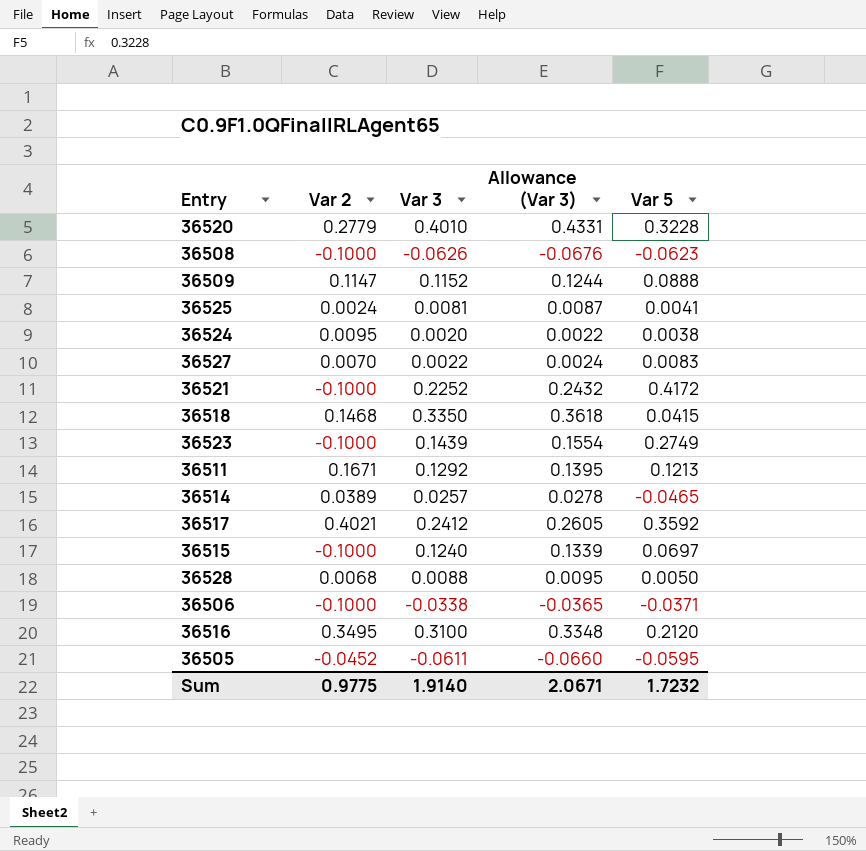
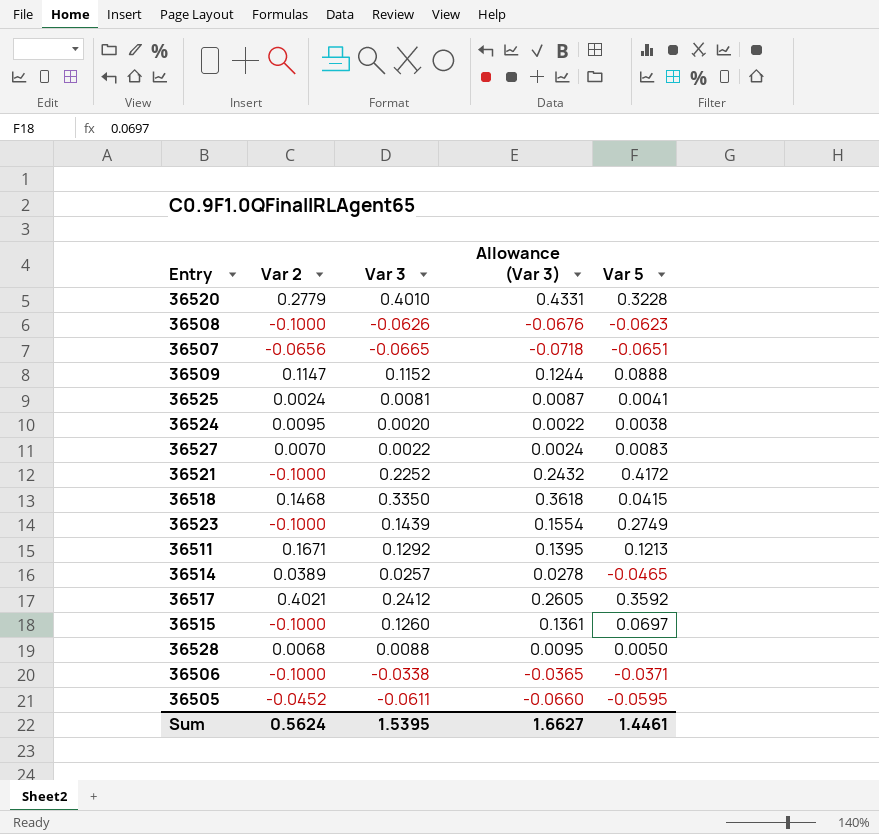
row 36516: 0.3495 | 0.3100 | 0.3348 | 0.2120 -> none
row 36507: none -> -0.0656 | -0.0665 | -0.0718 | -0.0651
36515 | Var 3: 0.1240 -> 0.1260
36515 | Allowance (Var 3): 0.1339 -> 0.1361
Sum | Var 2: 0.9775 -> 0.5624
Sum | Var 3: 1.9140 -> 1.5395
Sum | Allowance (Var 3): 2.0671 -> 1.6627
Sum | Var 5: 1.7232 -> 1.4461

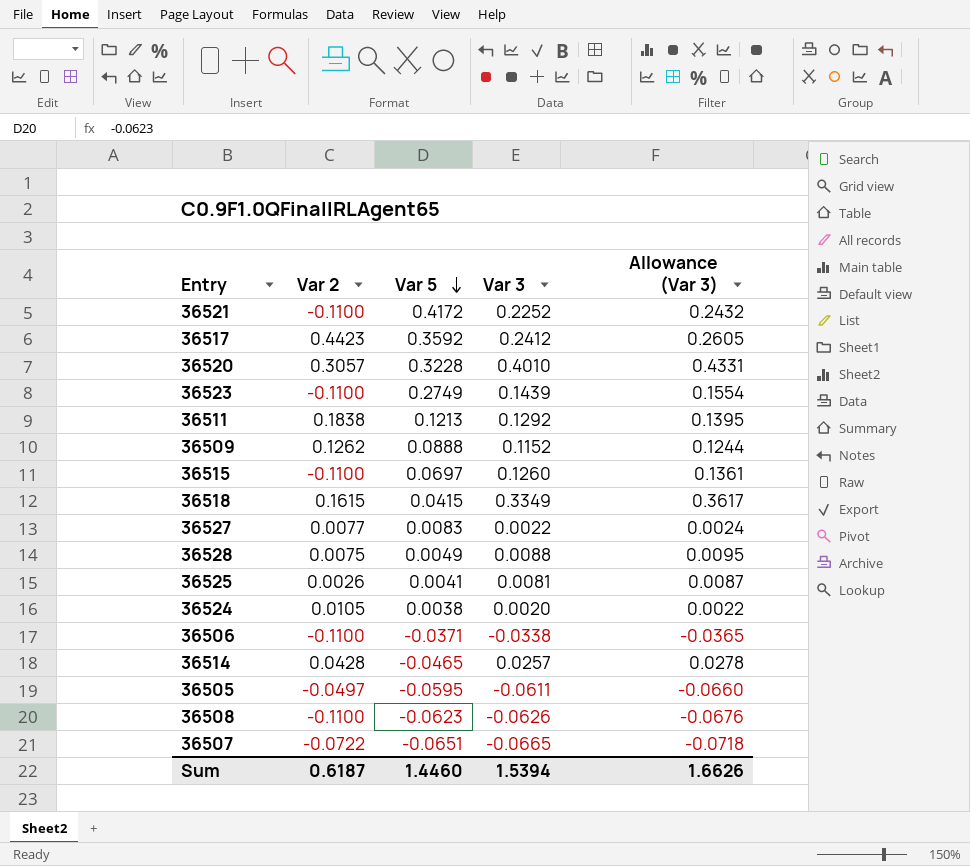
row order: none -> Var 5 descending
column Var 5 | position: 5 -> 3
36521 | Var 2: -0.1000 -> -0.1100
36517 | Var 2: 0.4021 -> 0.4423
36520 | Var 2: 0.2779 -> 0.3057
36523 | Var 2: -0.1000 -> -0.1100
36511 | Var 2: 0.1671 -> 0.1838
36509 | Var 2: 0.1147 -> 0.1262
36515 | Var 2: -0.1000 -> -0.1100
36518 | Var 2: 0.1468 -> 0.1615
36518 | Var 3: 0.3350 -> 0.3349
36518 | Allowance (Var 3): 0.3618 -> 0.3617
36527 | Var 2: 0.0070 -> 0.0077
36528 | Var 2: 0.0068 -> 0.0075
36528 | Var 5: 0.0050 -> 0.0049
36525 | Var 2: 0.0024 -> 0.0026
36524 | Var 2: 0.0095 -> 0.0105
36506 | Var 2: -0.1000 -> -0.1100
36514 | Var 2: 0.0389 -> 0.0428
36505 | Var 2: -0.0452 -> -0.0497
36508 | Var 2: -0.1000 -> -0.1100
36507 | Var 2: -0.0656 -> -0.0722
Sum | Var 2: 0.5624 -> 0.6187
Sum | Var 5: 1.4461 -> 1.4460
Sum | Var 3: 1.5395 -> 1.5394
Sum | Allowance (Var 3): 1.6627 -> 1.6626

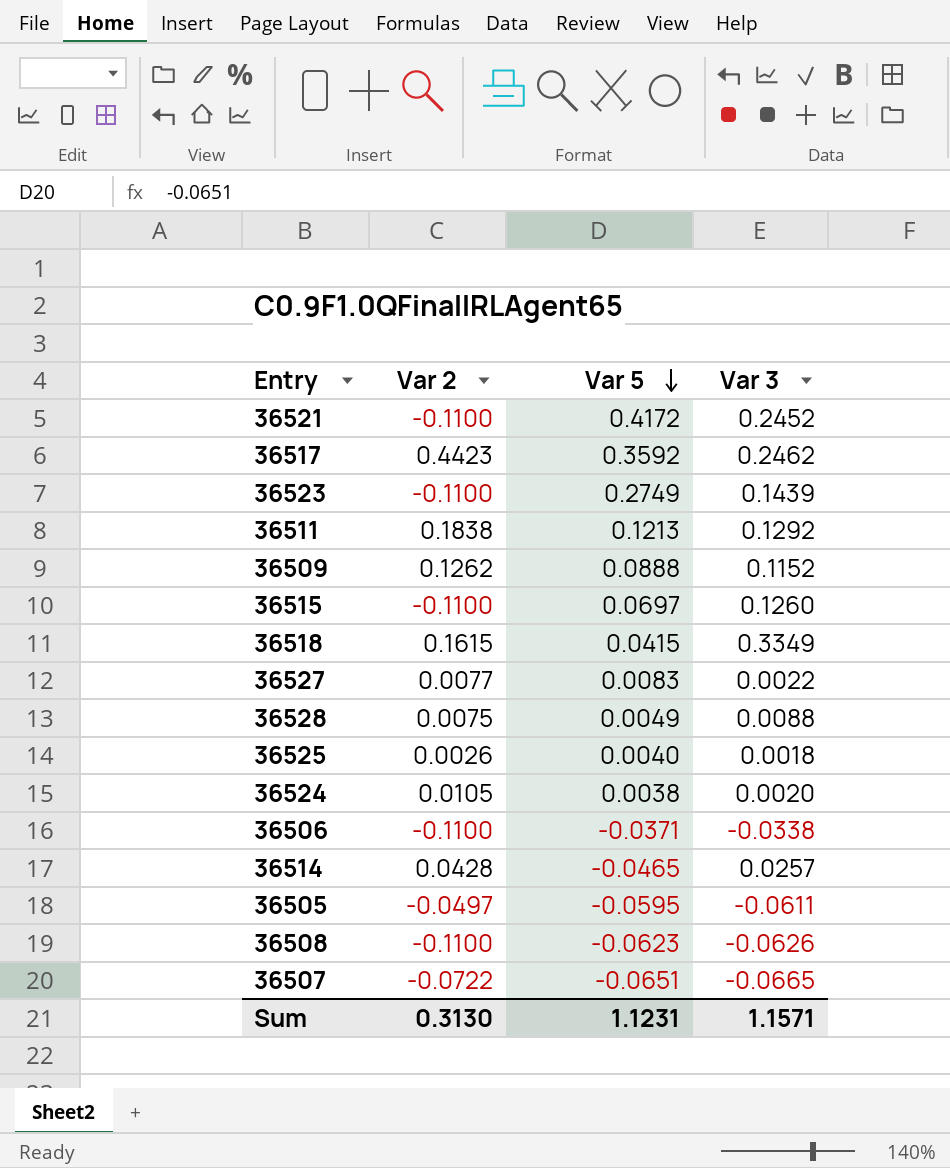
column Allowance (Var 3) | formula: [Var 3] * 1.08 -> none
row 36520: 0.3057 | 0.3228 | 0.4010 | 0.4331 -> none
36521 | Var 3: 0.2252 -> 0.2452
36517 | Var 3: 0.2412 -> 0.2462
36525 | Var 5: 0.0041 -> 0.0040
36525 | Var 3: 0.0081 -> 0.0018
Sum | Var 2: 0.6187 -> 0.3130
Sum | Var 5: 1.4460 -> 1.1231
Sum | Var 3: 1.5394 -> 1.1571

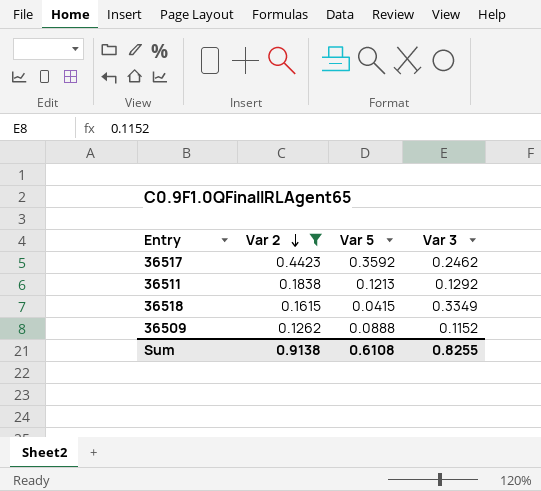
filter: none -> Var 2 >= 0.1262
row order: Var 5 descending -> Var 2 descending
Sum | Var 2: 0.3130 -> 0.9138
Sum | Var 5: 1.1231 -> 0.6108
Sum | Var 3: 1.1571 -> 0.8255

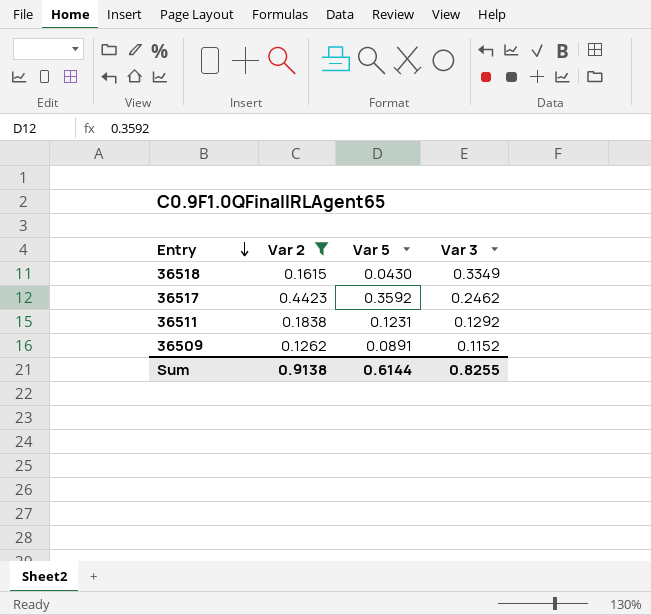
row order: Var 2 descending -> Entry descending
36518 | Var 5: 0.0415 -> 0.0430
36511 | Var 5: 0.1213 -> 0.1231
36509 | Var 5: 0.0888 -> 0.0891
Sum | Var 5: 0.6108 -> 0.6144

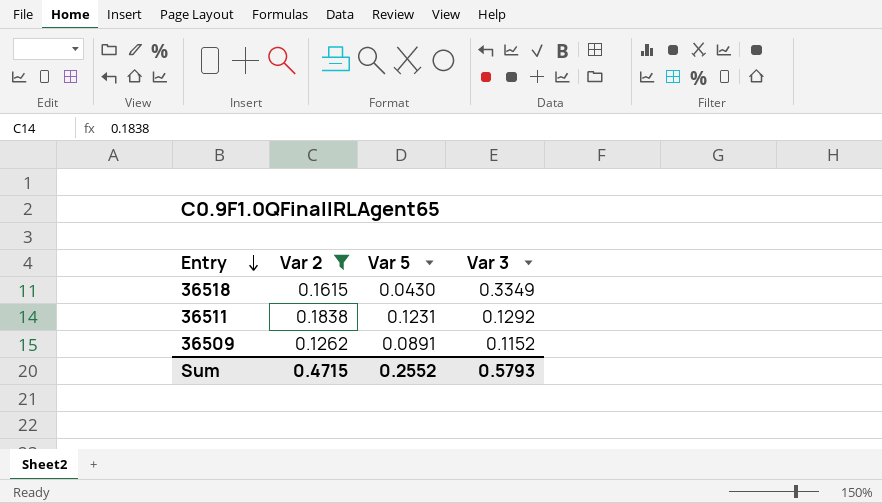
row 36517: 0.4423 | 0.3592 | 0.2462 -> none
Sum | Var 2: 0.9138 -> 0.4715
Sum | Var 5: 0.6144 -> 0.2552
Sum | Var 3: 0.8255 -> 0.5793

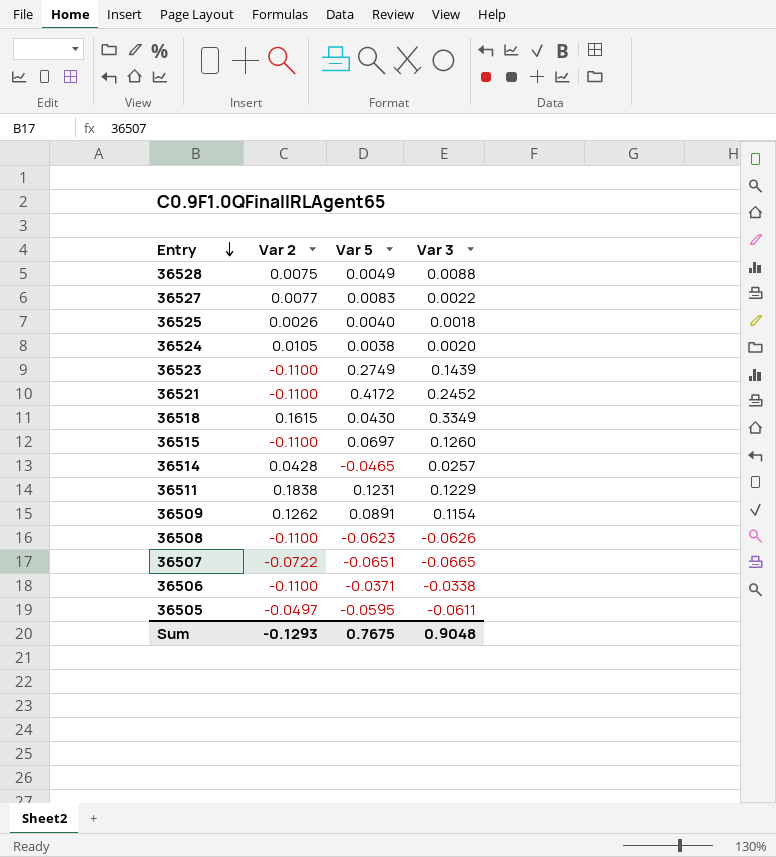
filter: Var 2 >= 0.1262 -> none
36511 | Var 3: 0.1292 -> 0.1229
36509 | Var 3: 0.1152 -> 0.1154
Sum | Var 2: 0.4715 -> -0.1293
Sum | Var 5: 0.2552 -> 0.7675
Sum | Var 3: 0.5793 -> 0.9048

